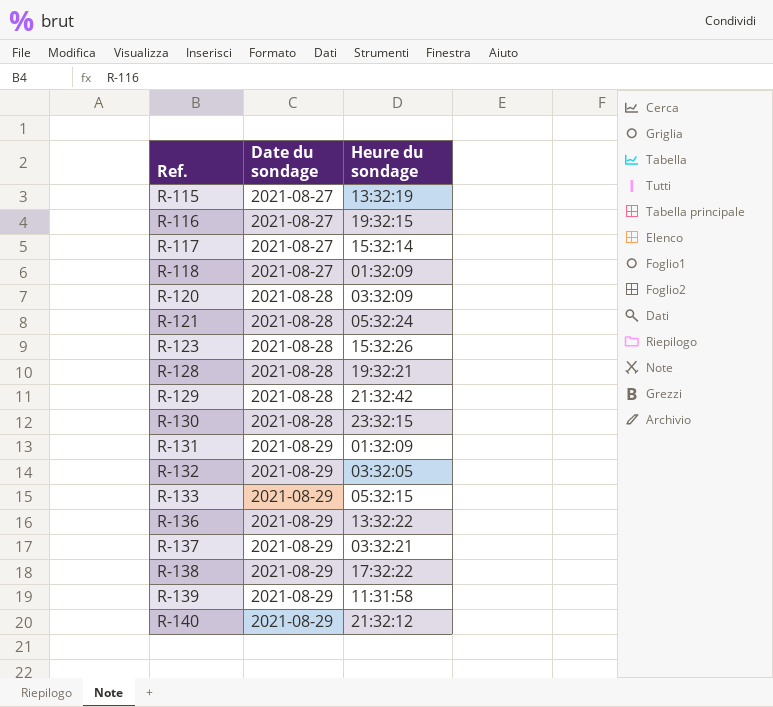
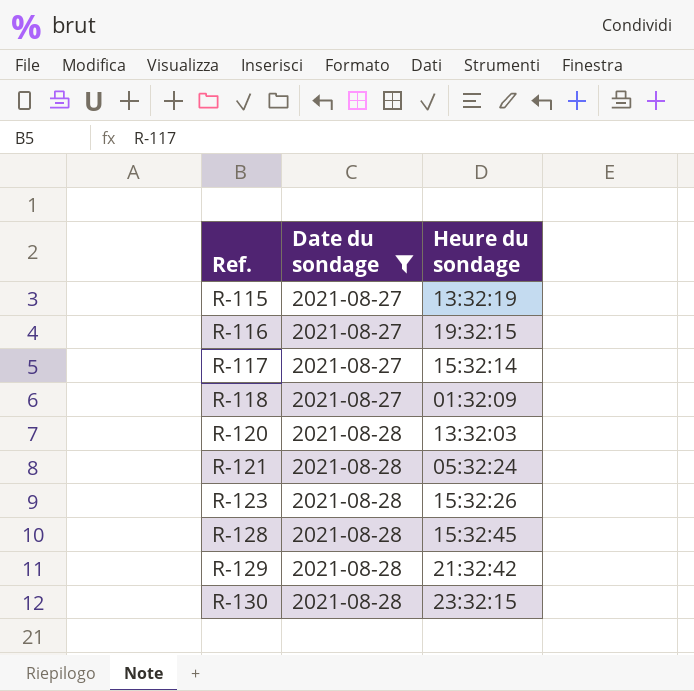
filter: none -> Date du sondage != 2021-08-29
R-120 | Heure du sondage: 03:32:09 -> 13:32:03
R-128 | Heure du sondage: 19:32:21 -> 15:32:45

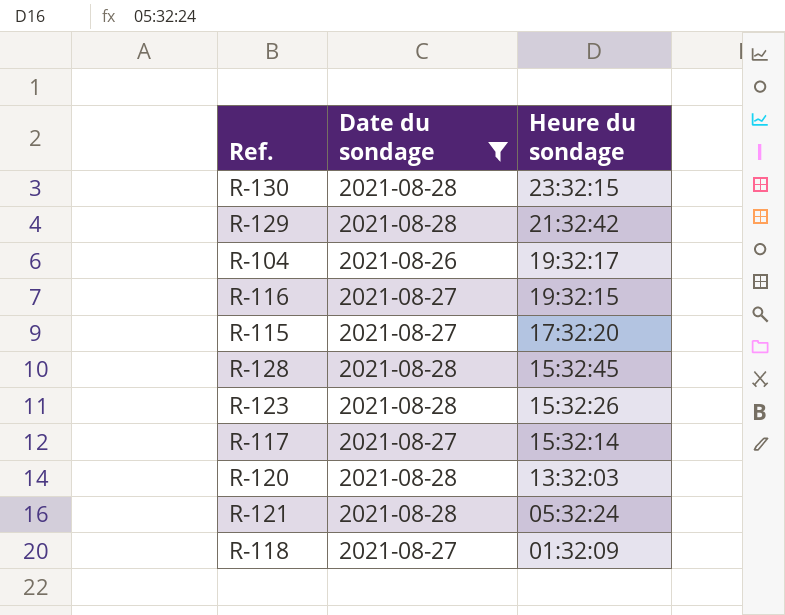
row order: Ref. ascending -> Heure du sondage descending
row R-104: none -> 2021-08-26 | 19:32:17
R-115 | Heure du sondage: 13:32:19 -> 17:32:20

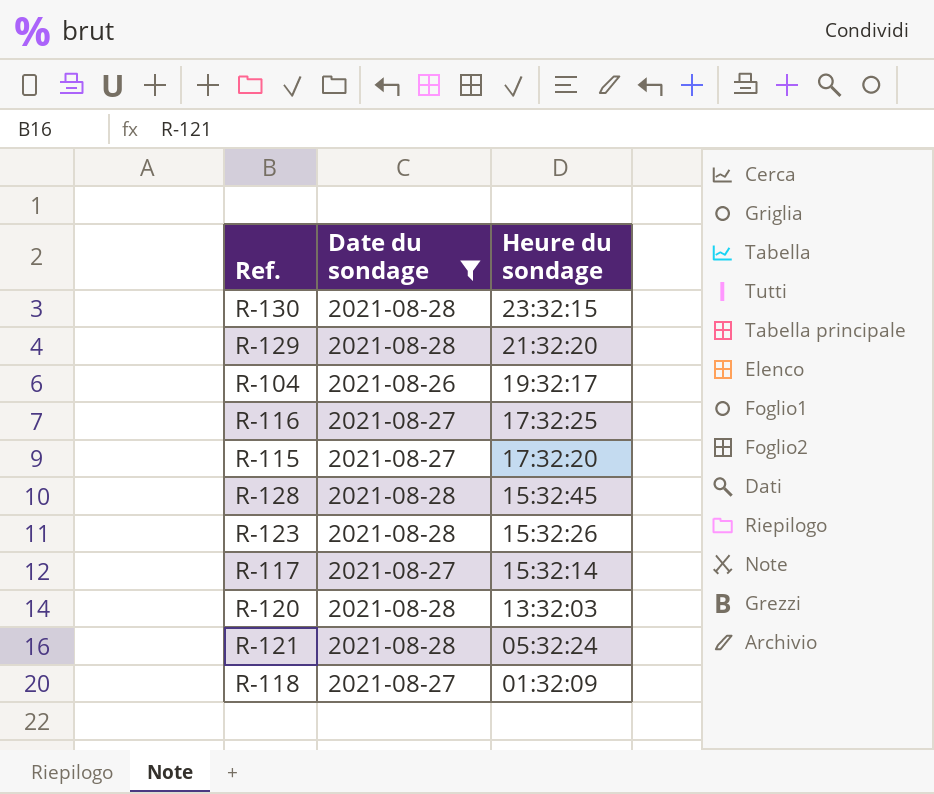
R-129 | Heure du sondage: 21:32:42 -> 21:32:20
R-116 | Heure du sondage: 19:32:15 -> 17:32:25

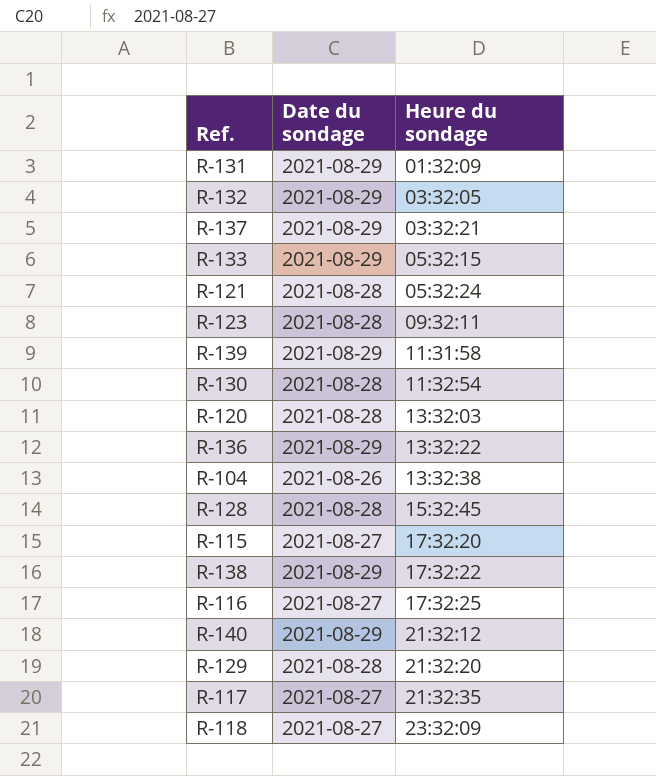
filter: Date du sondage != 2021-08-29 -> none
row order: Heure du sondage descending -> Heure du sondage ascending
R-123 | Heure du sondage: 15:32:26 -> 09:32:11
R-130 | Heure du sondage: 23:32:15 -> 11:32:54
R-104 | Heure du sondage: 19:32:17 -> 13:32:38
R-117 | Heure du sondage: 15:32:14 -> 21:32:35
R-118 | Heure du sondage: 01:32:09 -> 23:32:09

